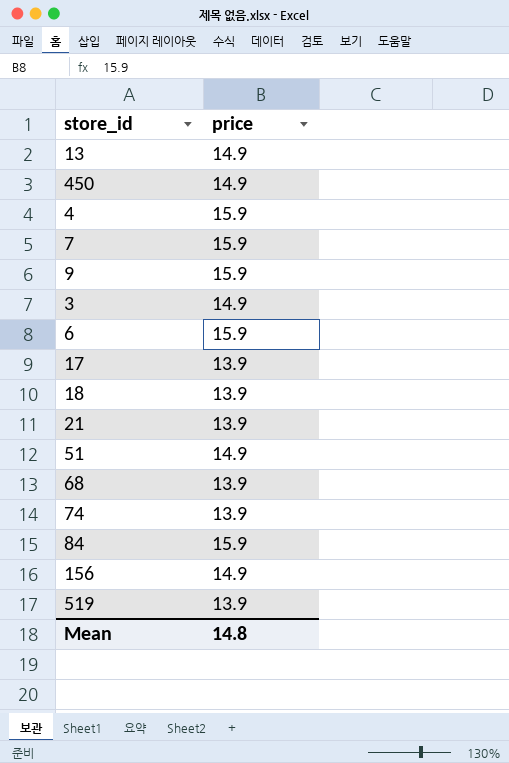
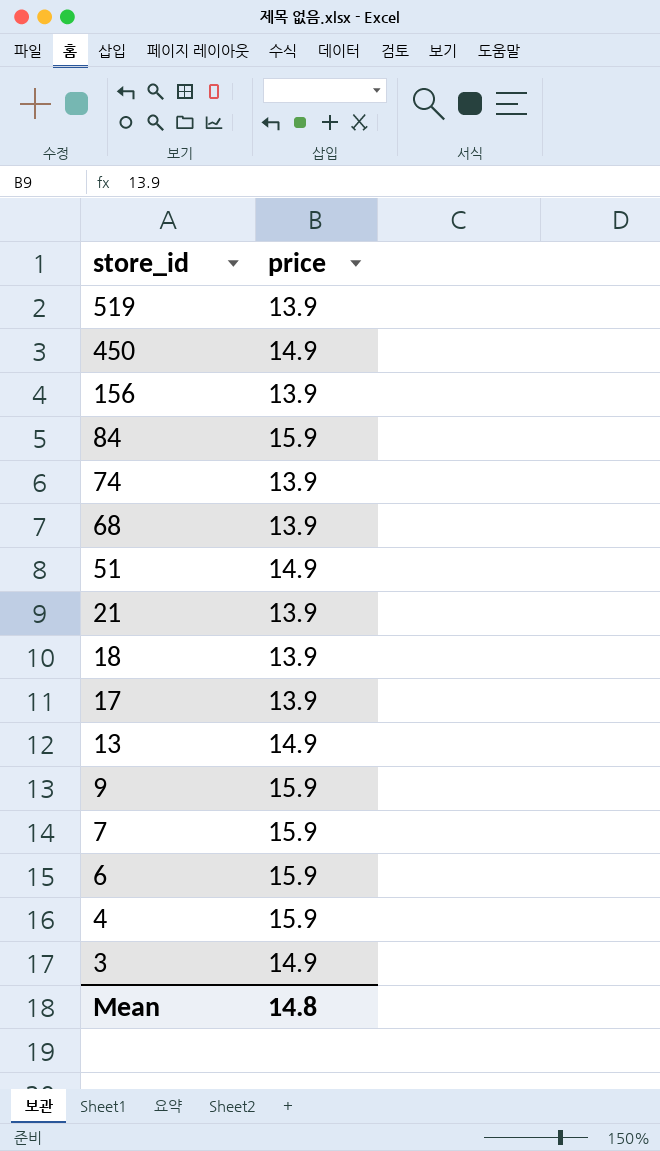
row order: none -> store_id descending
156 | price: 14.9 -> 13.9

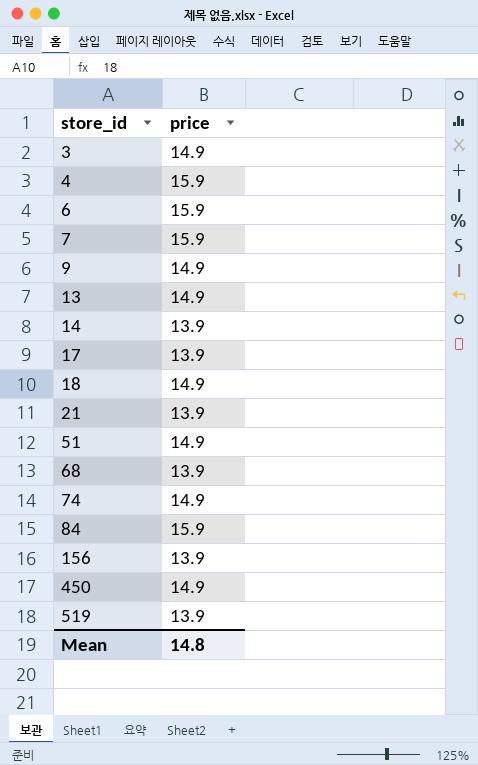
row order: store_id descending -> store_id ascending
9 | price: 15.9 -> 14.9
row 14: none -> 13.9
18 | price: 13.9 -> 14.9
74 | price: 13.9 -> 14.9

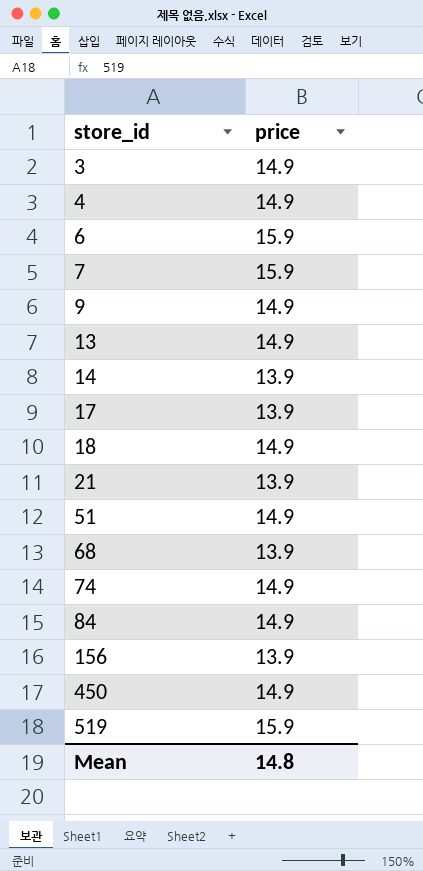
4 | price: 15.9 -> 14.9
84 | price: 15.9 -> 14.9
519 | price: 13.9 -> 15.9

